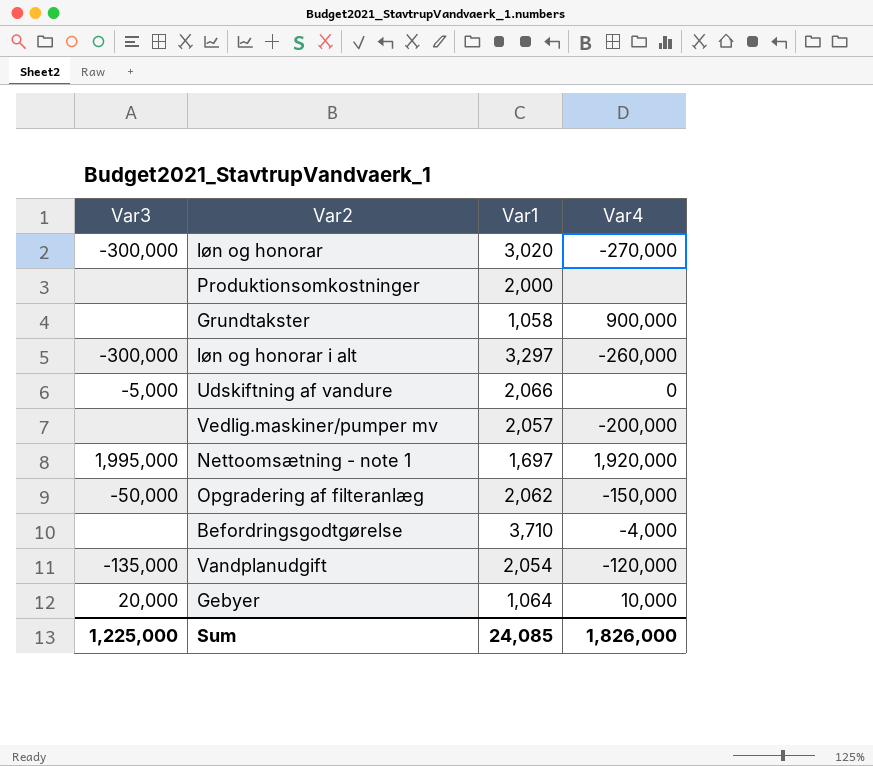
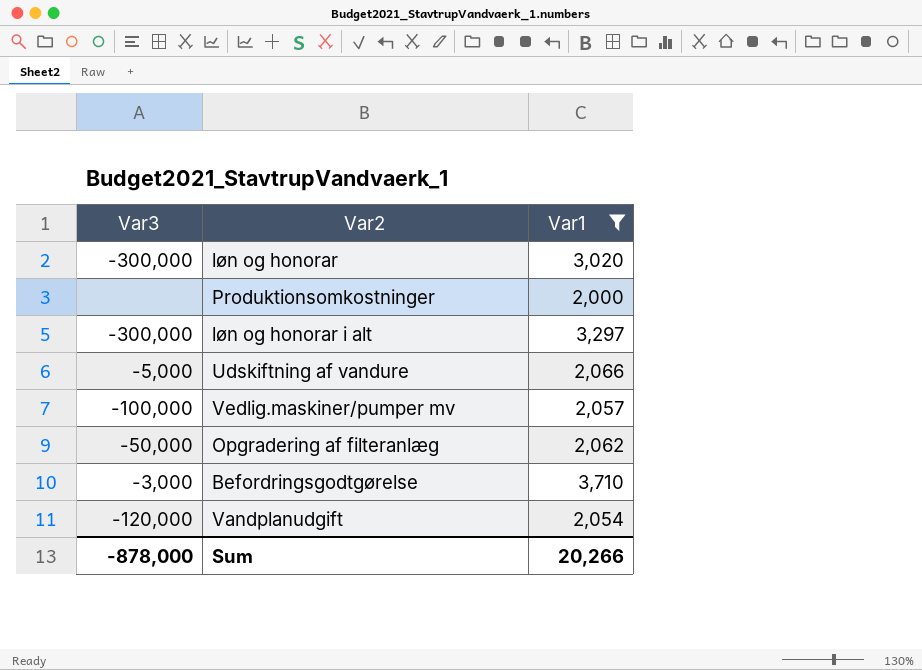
filter: none -> Var1 >= 2,000
column Var4 | position: 4 -> none
Vedlig.maskiner/pumper mv | Var3: none -> -100,000
Befordringsgodtgørelse | Var3: none -> -3,000
Vandplanudgift | Var3: -135,000 -> -120,000
Sum | Var3: 1,225,000 -> -878,000
Sum | Var1: 24,085 -> 20,266

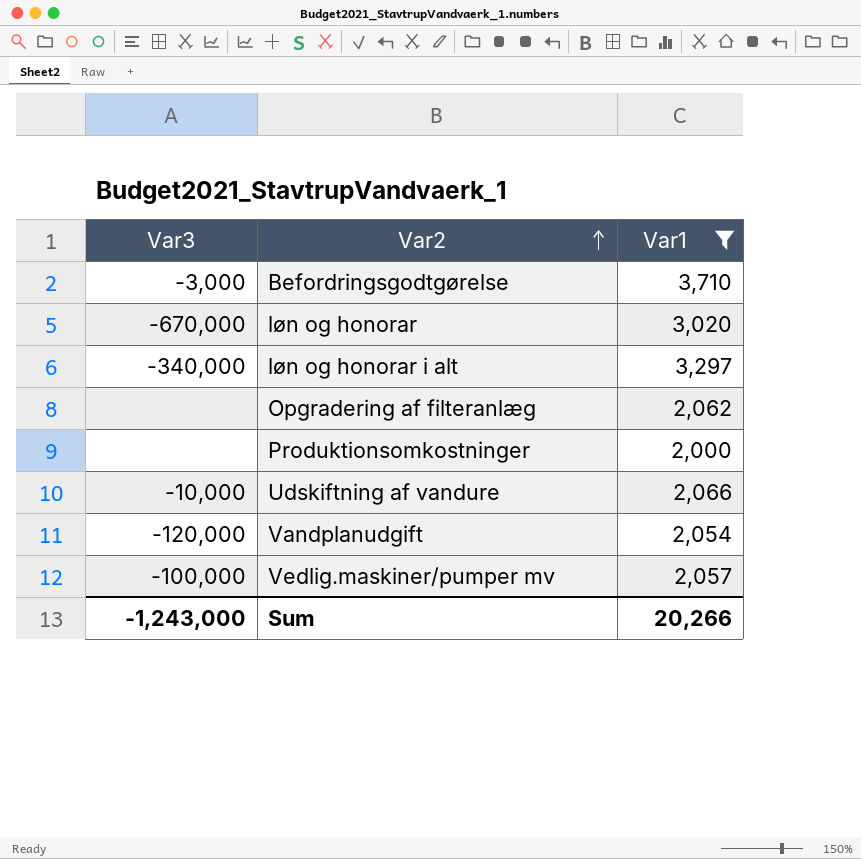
row order: none -> Var2 ascending
løn og honorar | Var3: -300,000 -> -670,000
løn og honorar i alt | Var3: -300,000 -> -340,000
Opgradering af filteranlæg | Var3: -50,000 -> none
Udskiftning af vandure | Var3: -5,000 -> -10,000
Sum | Var3: -878,000 -> -1,243,000

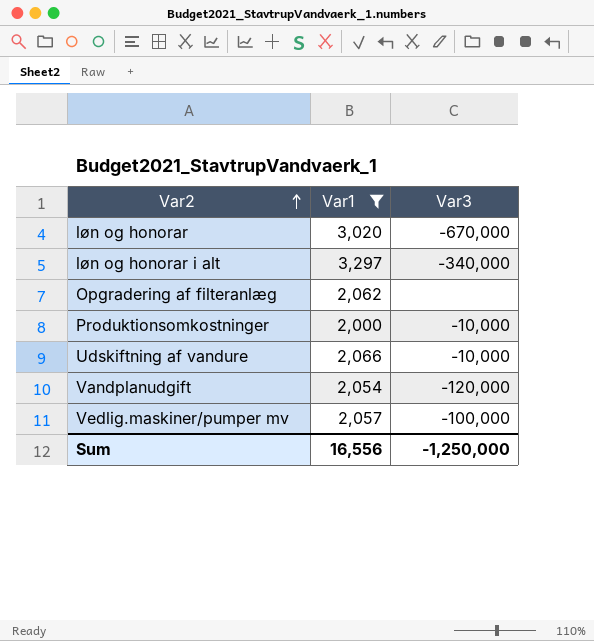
column Var3 | position: 1 -> 3
row Befordringsgodtgørelse: -3,000 | 3,710 -> none
Produktionsomkostninger | Var3: none -> -10,000
Sum | Var1: 20,266 -> 16,556
Sum | Var3: -1,243,000 -> -1,250,000

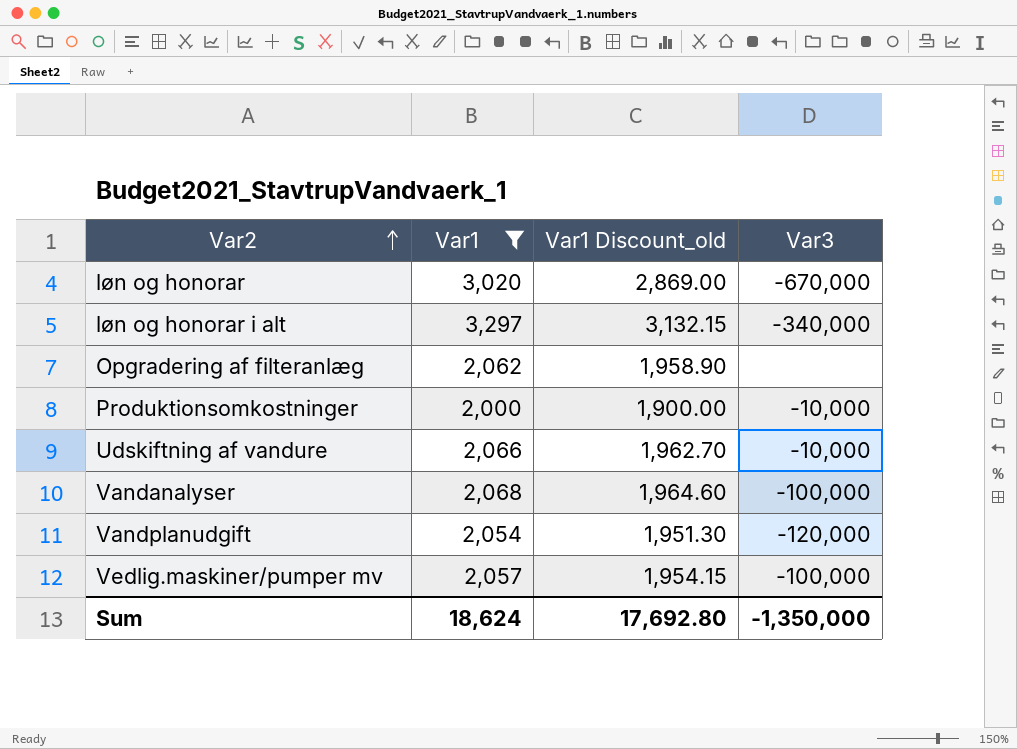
column Var1 Discount_old | formula: none -> [Var1] * 0.95
row Vandanalyser: none -> 2,068 | 1,964.60 | -100,000
Sum | Var1: 16,556 -> 18,624
Sum | Var3: -1,250,000 -> -1,350,000

